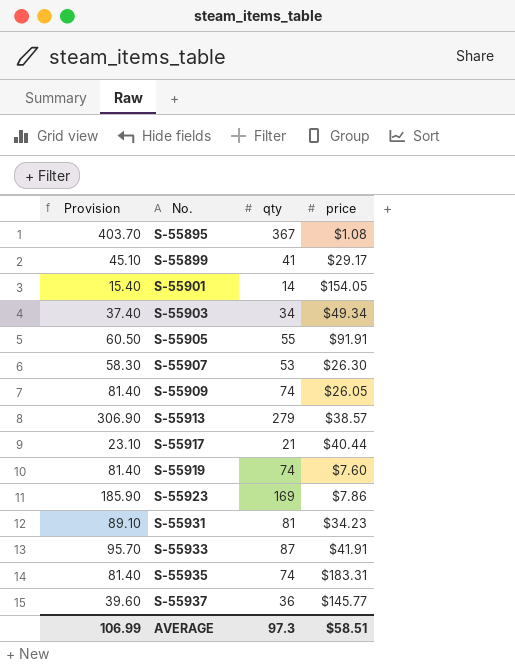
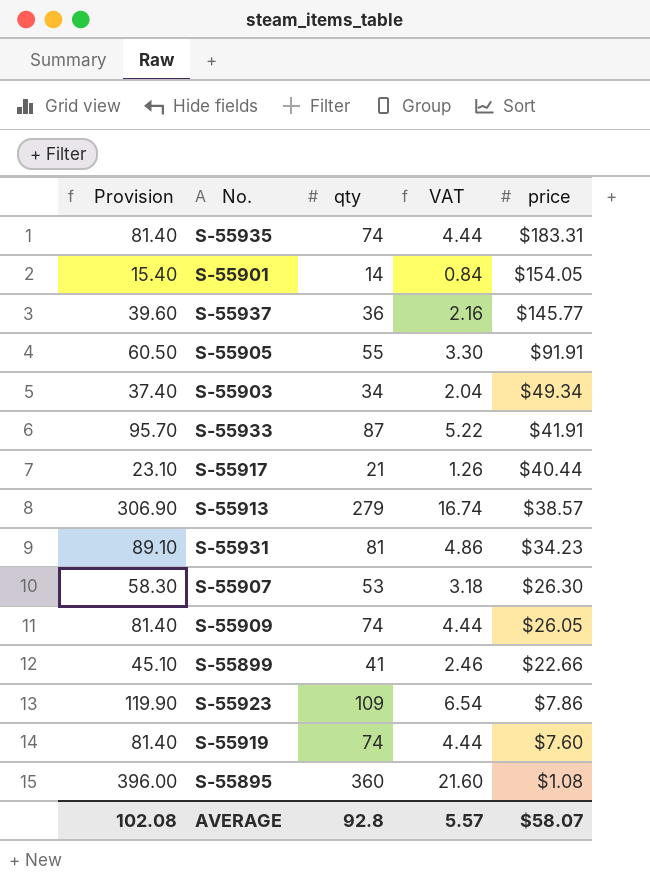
row order: No. ascending -> price descending
column VAT | formula: none -> [qty] * 0.06
S-55899 | price: $29.17 -> $22.66
S-55923 | Provision: 185.90 -> 119.90
S-55923 | qty: 169 -> 109
S-55895 | Provision: 403.70 -> 396.00
S-55895 | qty: 367 -> 360
AVERAGE | Provision: 106.99 -> 102.08
AVERAGE | qty: 97.3 -> 92.8
AVERAGE | price: $58.51 -> $58.07

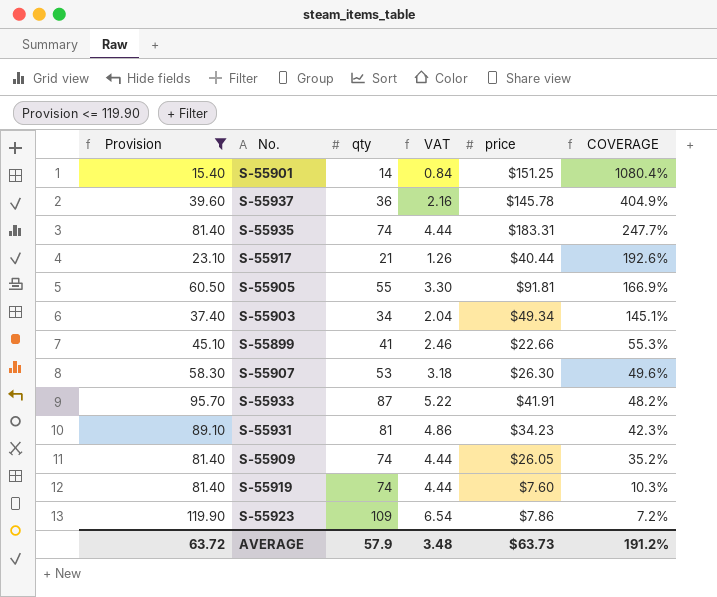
filter: none -> Provision <= 119.90
row order: price descending -> COVERAGE descending
column COVERAGE | formula: none -> [price] / [qty]
S-55901 | price: $154.05 -> $151.25
S-55937 | price: $145.77 -> $145.78
S-55905 | price: $91.91 -> $91.81
AVERAGE | Provision: 102.08 -> 63.72
AVERAGE | qty: 92.8 -> 57.9
AVERAGE | VAT: 5.57 -> 3.48
AVERAGE | price: $58.07 -> $63.73

